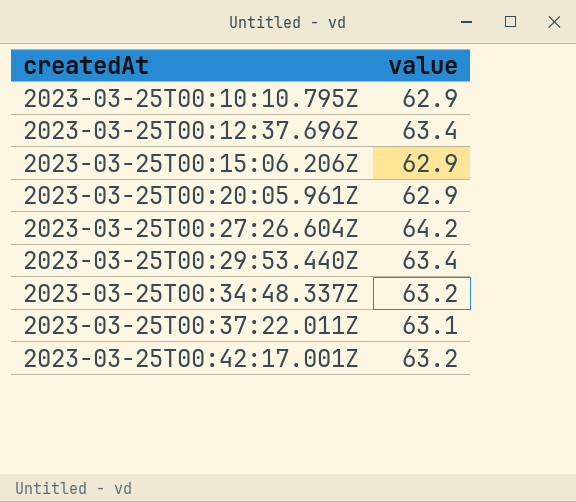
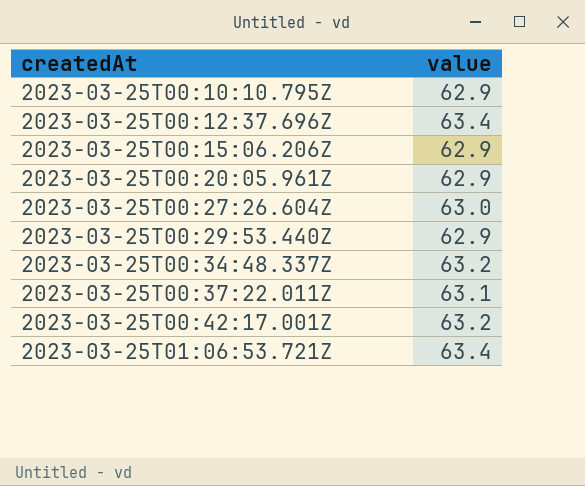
2023-03-25T00:27:26.604Z | value: 64.2 -> 63.0
2023-03-25T00:29:53.440Z | value: 63.4 -> 62.9
row 2023-03-25T01:06:53.721Z: none -> 63.4

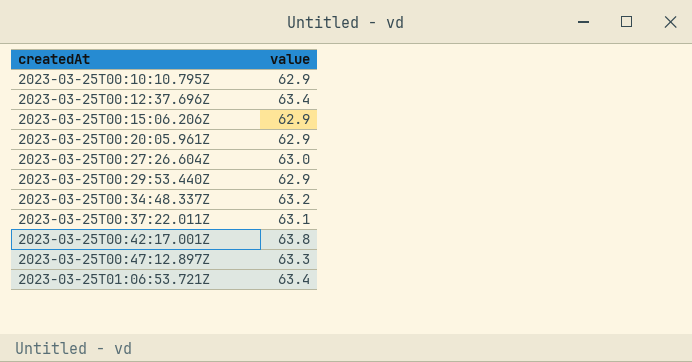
2023-03-25T00:42:17.001Z | value: 63.2 -> 63.8
row 2023-03-25T00:47:12.897Z: none -> 63.3

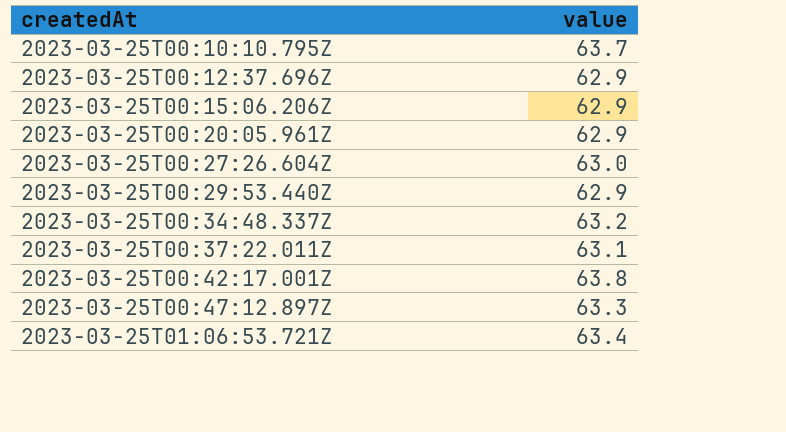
2023-03-25T00:10:10.795Z | value: 62.9 -> 63.7
2023-03-25T00:12:37.696Z | value: 63.4 -> 62.9

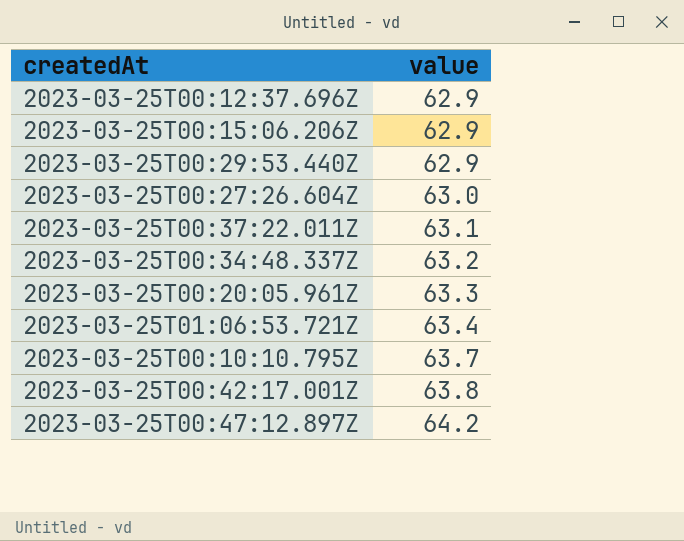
row order: createdAt ascending -> value ascending
2023-03-25T00:20:05.961Z | value: 62.9 -> 63.3
2023-03-25T00:47:12.897Z | value: 63.3 -> 64.2

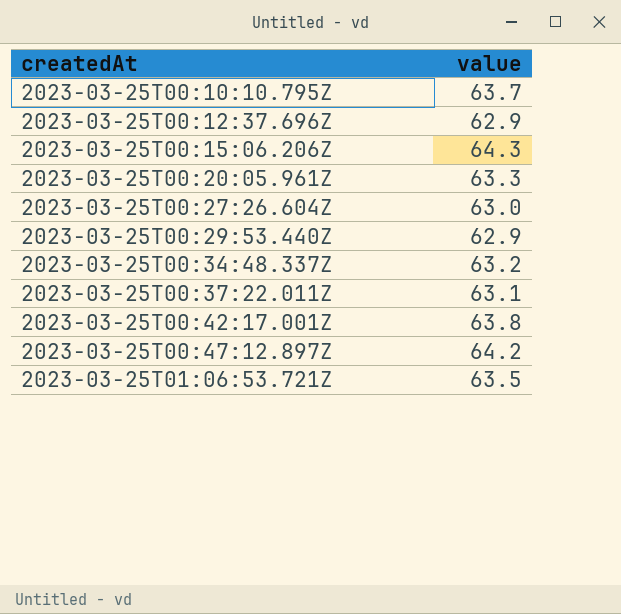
row order: value ascending -> createdAt ascending
2023-03-25T00:15:06.206Z | value: 62.9 -> 64.3
2023-03-25T01:06:53.721Z | value: 63.4 -> 63.5

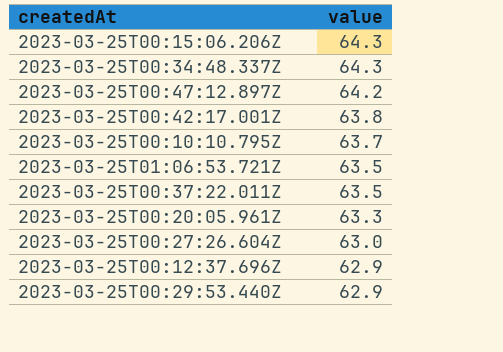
row order: createdAt ascending -> value descending
2023-03-25T00:34:48.337Z | value: 63.2 -> 64.3
2023-03-25T00:37:22.011Z | value: 63.1 -> 63.5

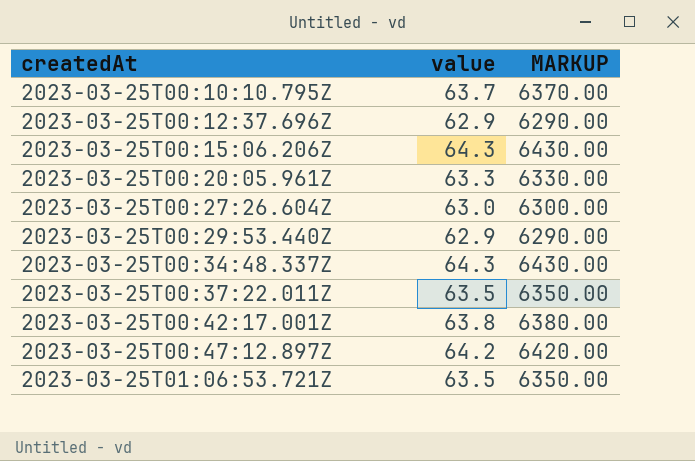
row order: value descending -> createdAt ascending
column MARKUP | formula: none -> [value] * 100

